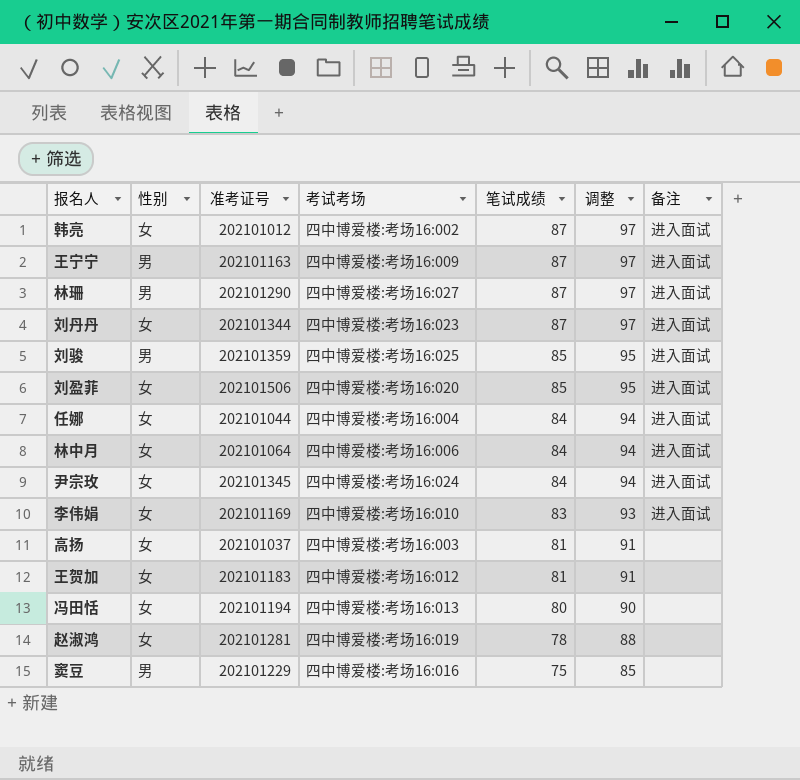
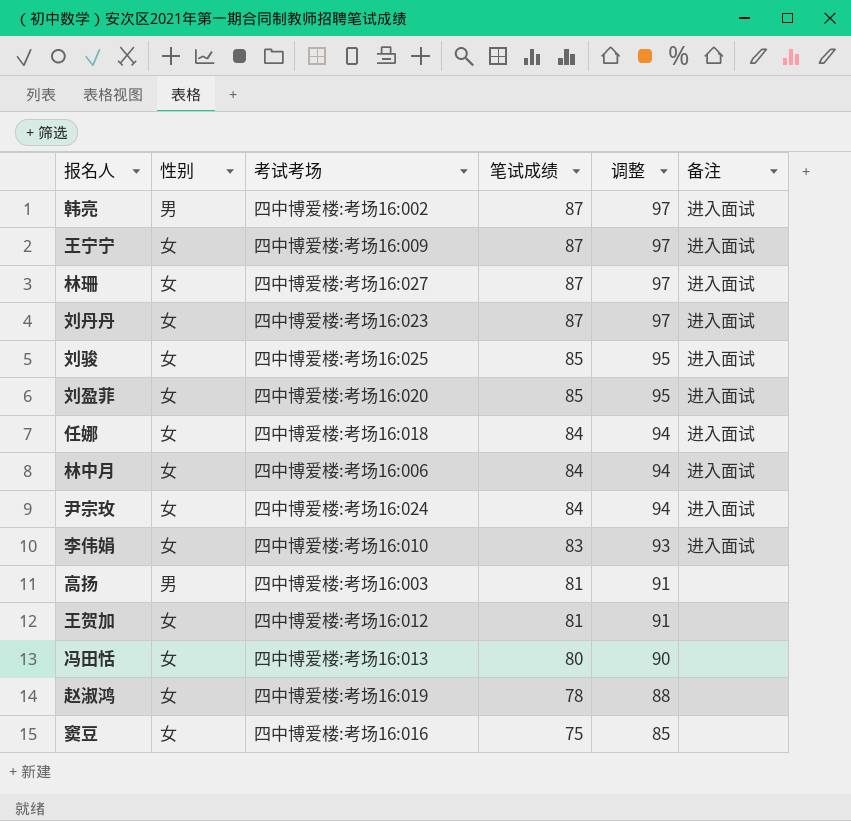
column 准考证号 | position: 3 -> none
韩亮 | 性别: 女 -> 男
王宁宁 | 性别: 男 -> 女
林珊 | 性别: 男 -> 女
刘骏 | 性别: 男 -> 女
任娜 | 考试考场: 四中博爱楼:考场16:004 -> 四中博爱楼:考场16:018
高扬 | 性别: 女 -> 男
窦豆 | 性别: 男 -> 女

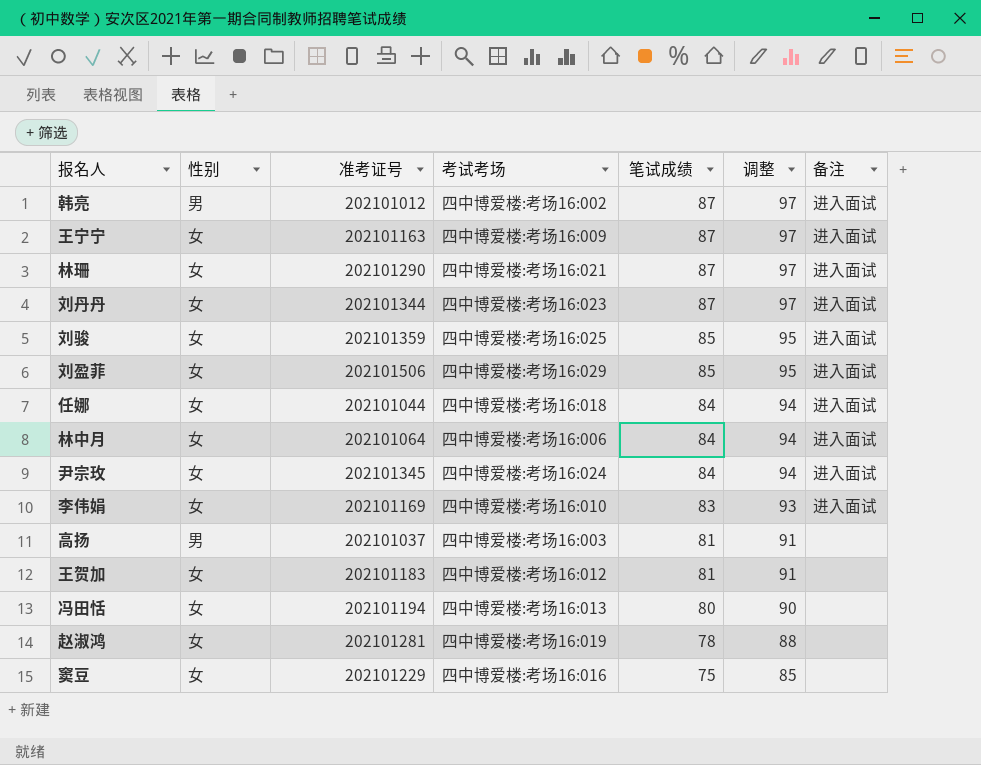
column 准考证号 | position: none -> 3
林珊 | 考试考场: 四中博爱楼:考场16:027 -> 四中博爱楼:考场16:021
刘盈菲 | 考试考场: 四中博爱楼:考场16:020 -> 四中博爱楼:考场16:029

